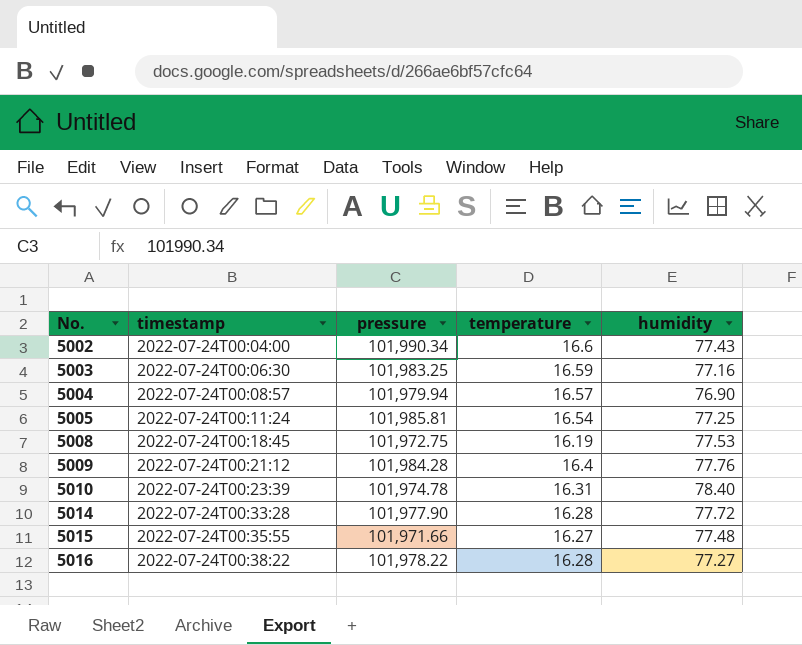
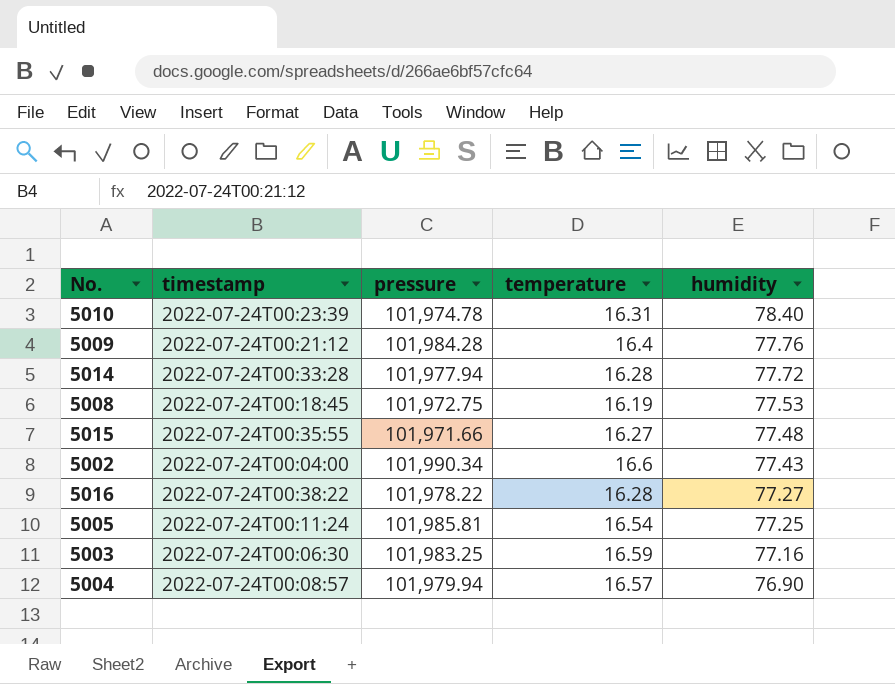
row order: No. ascending -> humidity descending
5014 | pressure: 101,977.90 -> 101,977.94

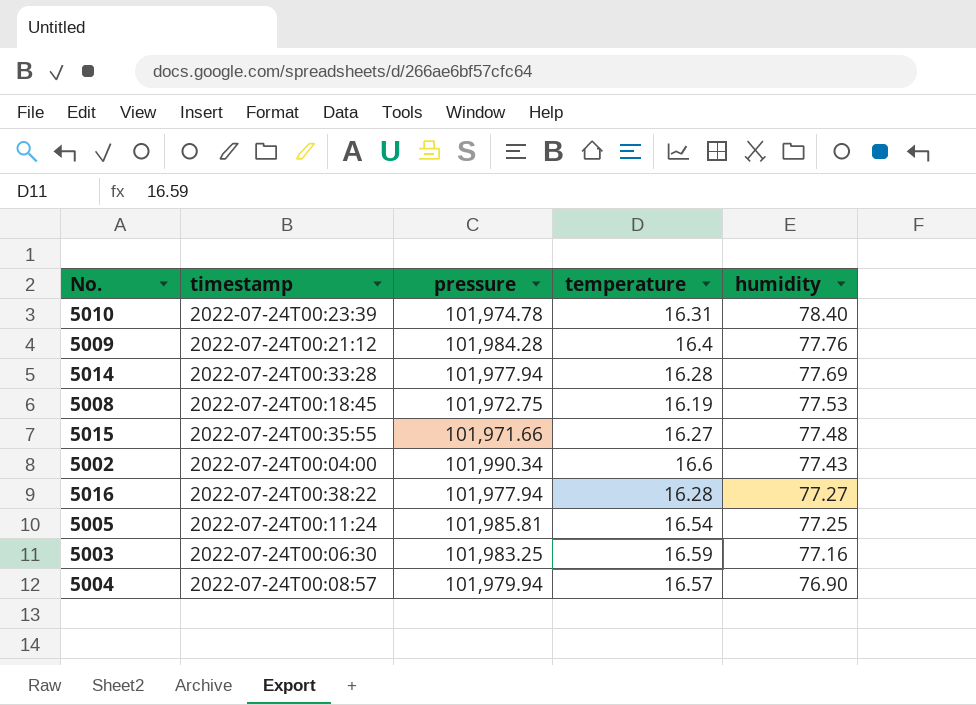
5014 | humidity: 77.72 -> 77.69
5016 | pressure: 101,978.22 -> 101,977.94

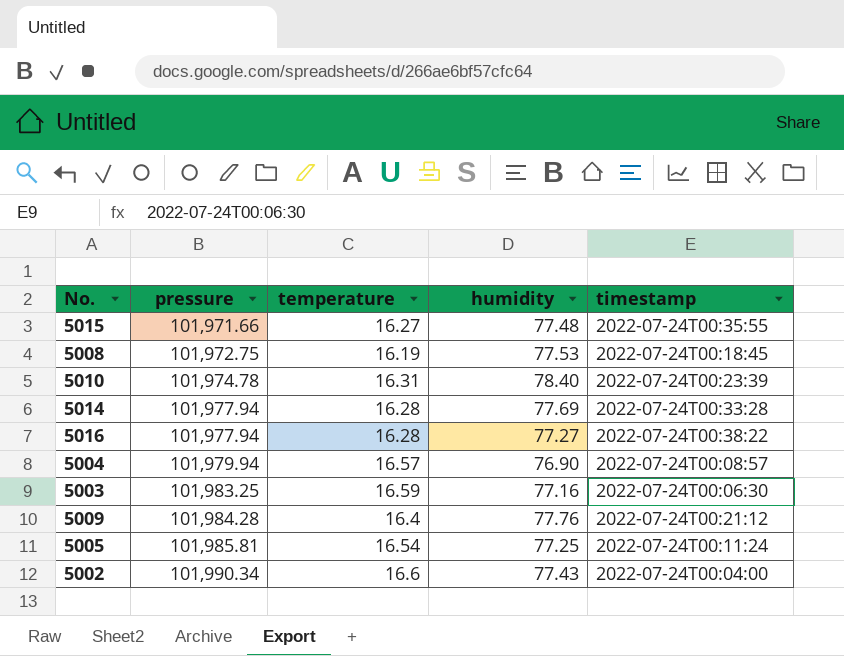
row order: humidity descending -> pressure ascending
column timestamp | position: 2 -> 5

